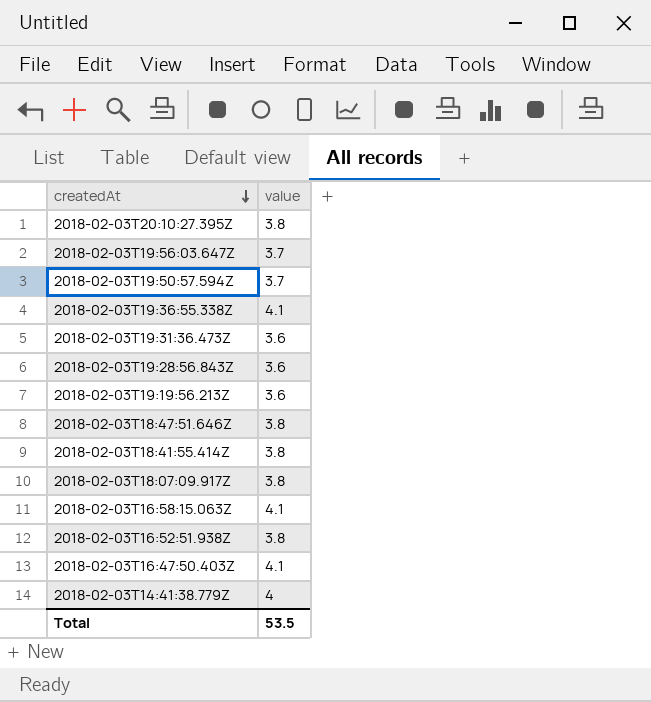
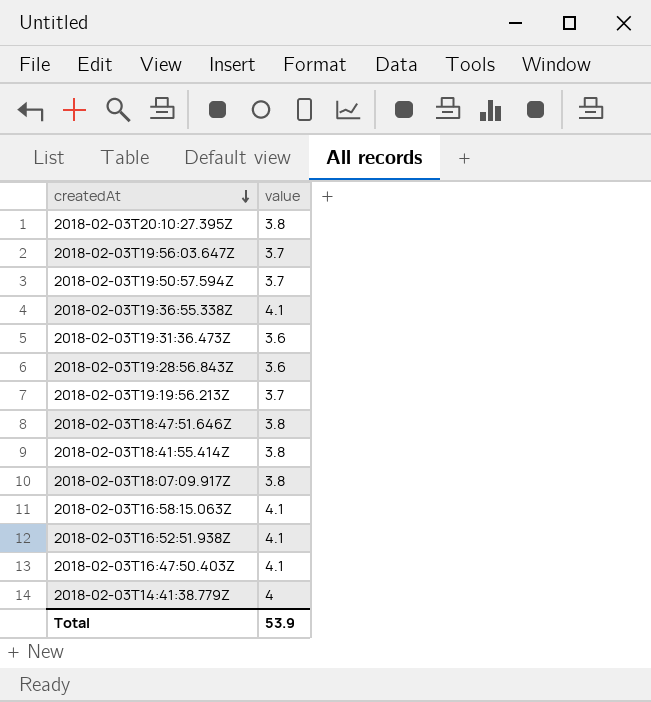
2018-02-03T19:19:56.213Z | value: 3.6 -> 3.7
2018-02-03T16:52:51.938Z | value: 3.8 -> 4.1
Total | value: 53.5 -> 53.9

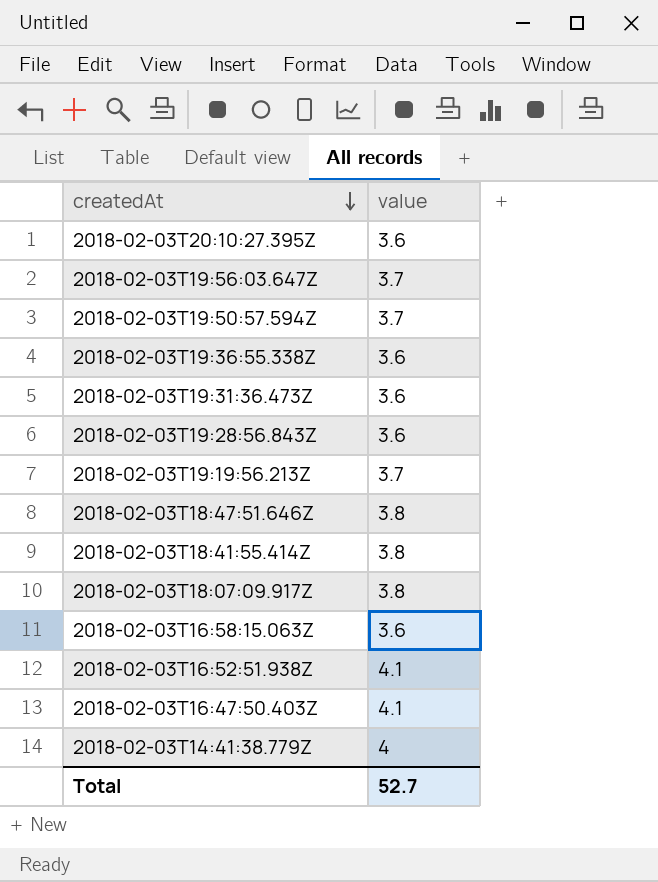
2018-02-03T20:10:27.395Z | value: 3.8 -> 3.6
2018-02-03T19:36:55.338Z | value: 4.1 -> 3.6
2018-02-03T16:58:15.063Z | value: 4.1 -> 3.6
Total | value: 53.9 -> 52.7

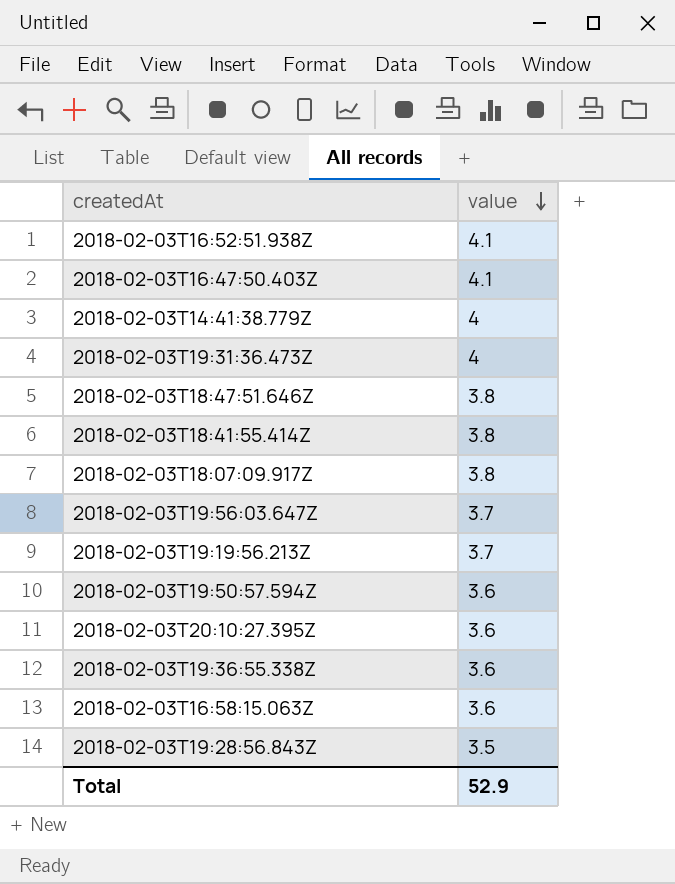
row order: createdAt descending -> value descending
2018-02-03T19:31:36.473Z | value: 3.6 -> 4
2018-02-03T19:50:57.594Z | value: 3.7 -> 3.6
2018-02-03T19:28:56.843Z | value: 3.6 -> 3.5
Total | value: 52.7 -> 52.9

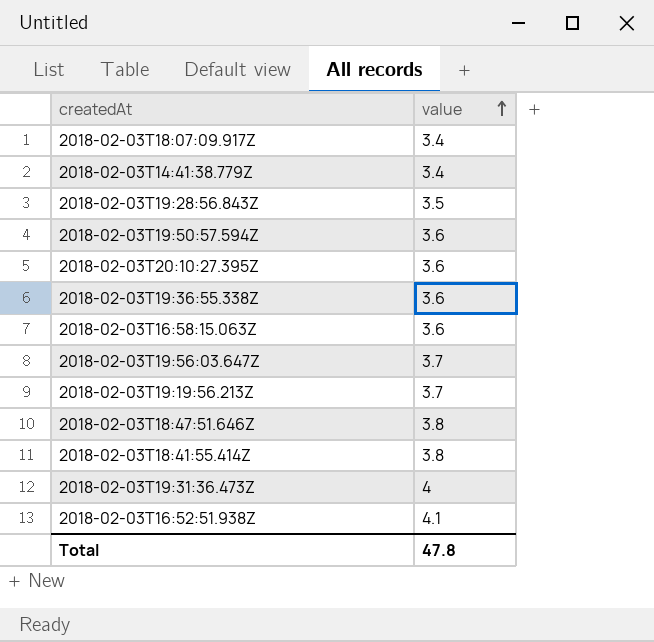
row order: value descending -> value ascending
row 2018-02-03T16:47:50.403Z: 4.1 -> none
2018-02-03T18:07:09.917Z | value: 3.8 -> 3.4
2018-02-03T14:41:38.779Z | value: 4 -> 3.4
Total | value: 52.9 -> 47.8

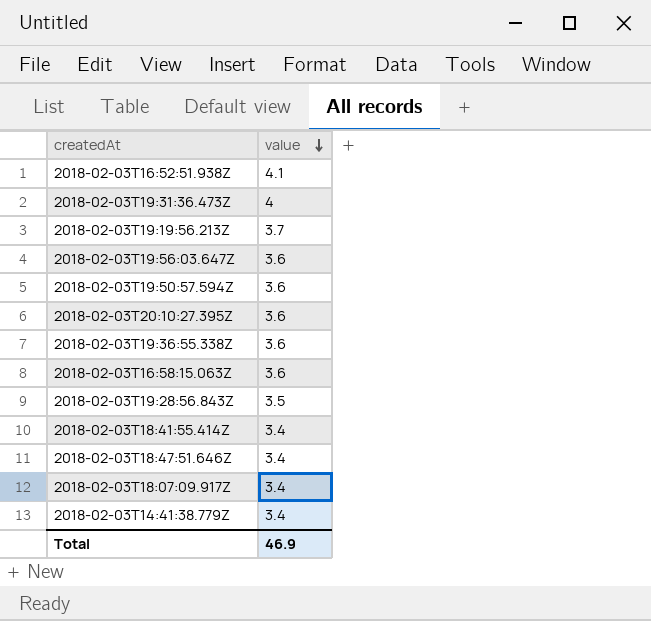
row order: value ascending -> value descending
2018-02-03T19:56:03.647Z | value: 3.7 -> 3.6
2018-02-03T18:41:55.414Z | value: 3.8 -> 3.4
2018-02-03T18:47:51.646Z | value: 3.8 -> 3.4
Total | value: 47.8 -> 46.9

